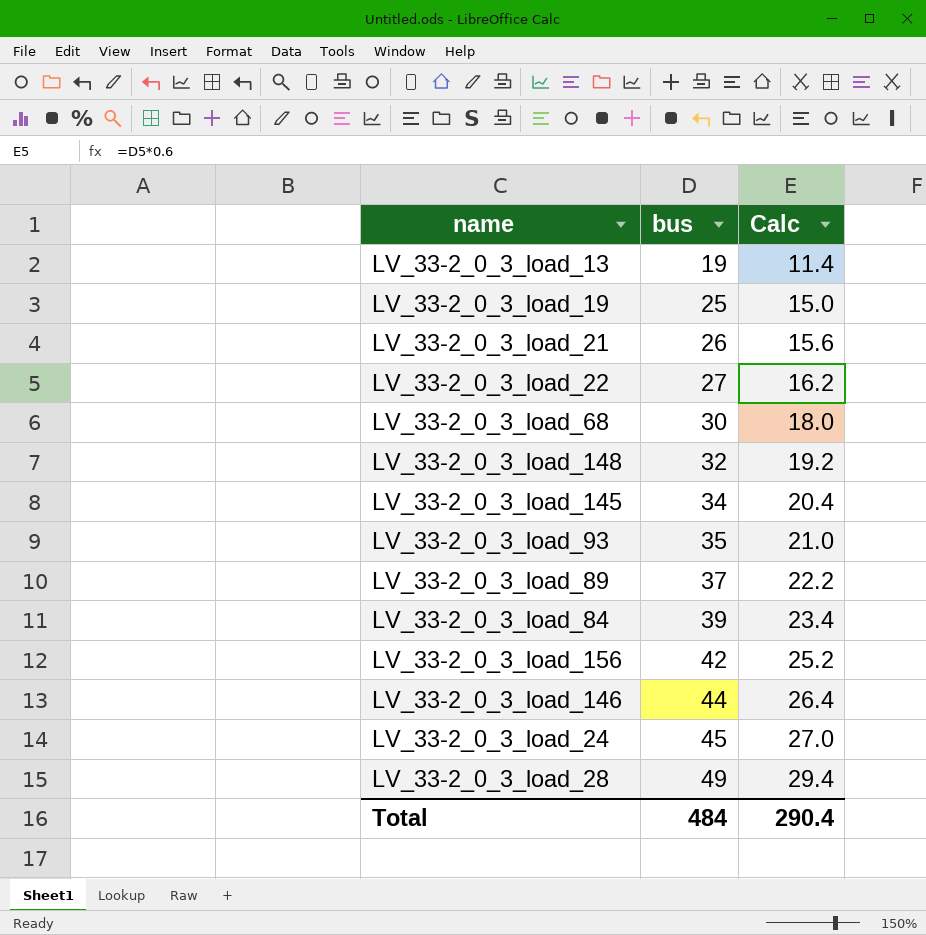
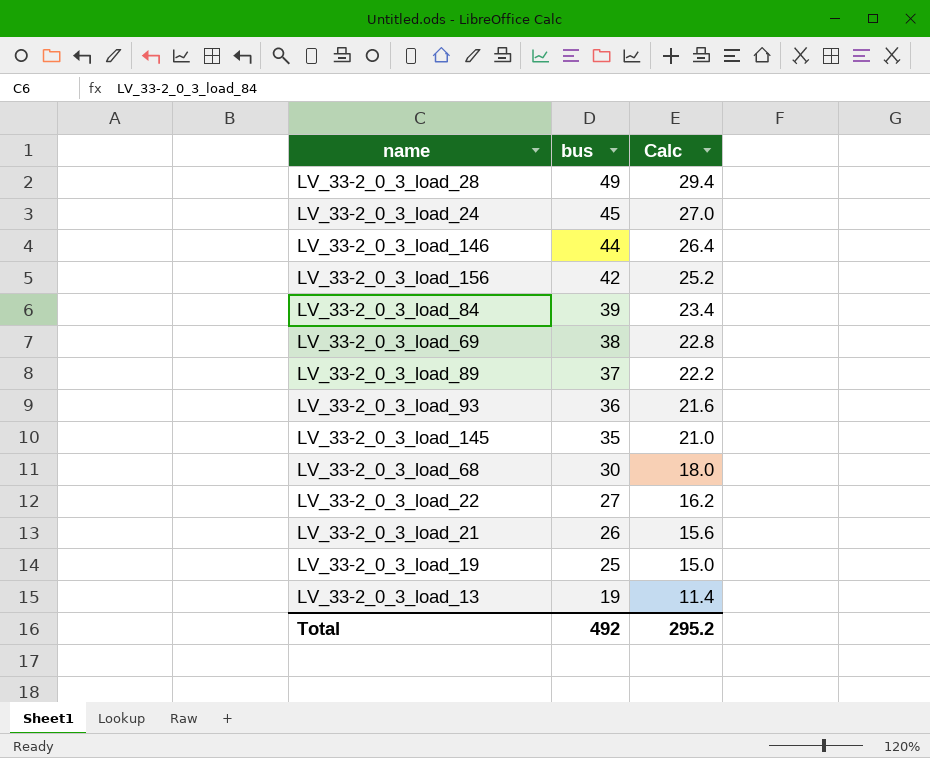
row order: bus ascending -> bus descending
row LV_33-2_0_3_load_148: 32 | 19.2 -> none
row LV_33-2_0_3_load_69: none -> 38 | 22.8
LV_33-2_0_3_load_93 | bus: 35 -> 36
LV_33-2_0_3_load_93 | Calc: 21.0 -> 21.6
LV_33-2_0_3_load_145 | bus: 34 -> 35
LV_33-2_0_3_load_145 | Calc: 20.4 -> 21.0
Total | bus: 484 -> 492
Total | Calc: 290.4 -> 295.2

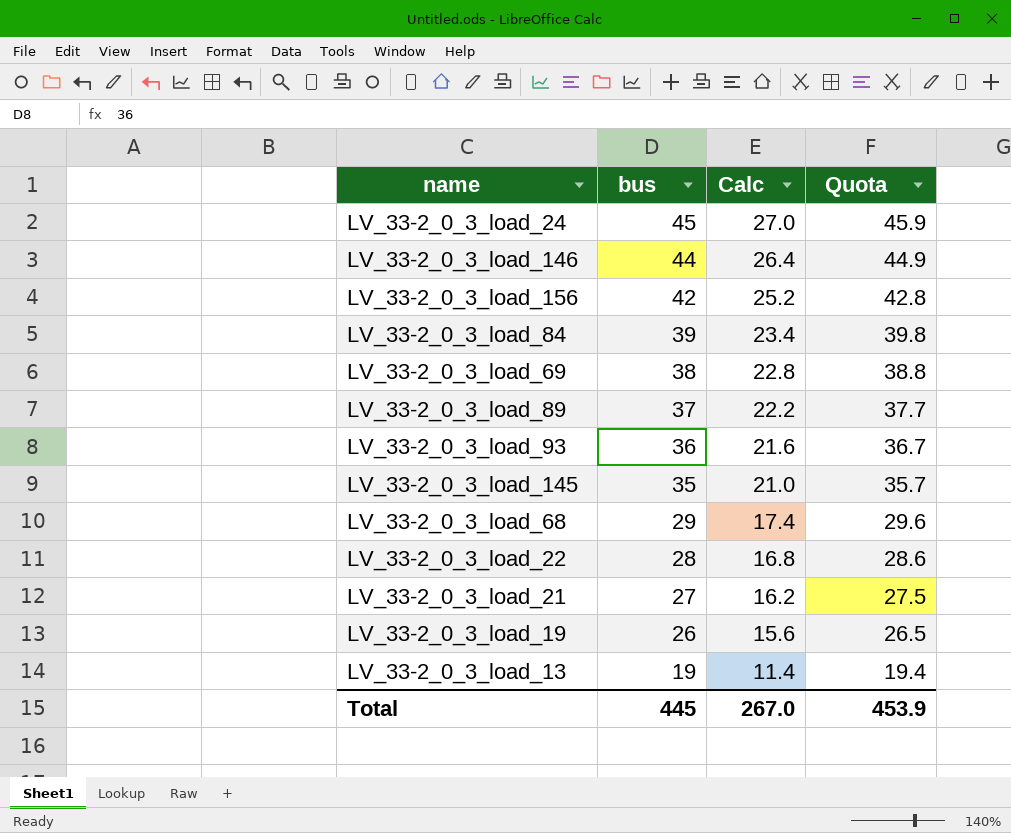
column Quota | formula: none -> [bus] * 1.02
row LV_33-2_0_3_load_28: 49 | 29.4 -> none
LV_33-2_0_3_load_68 | bus: 30 -> 29
LV_33-2_0_3_load_68 | Calc: 18.0 -> 17.4
LV_33-2_0_3_load_22 | bus: 27 -> 28
LV_33-2_0_3_load_22 | Calc: 16.2 -> 16.8
LV_33-2_0_3_load_21 | bus: 26 -> 27
LV_33-2_0_3_load_21 | Calc: 15.6 -> 16.2
LV_33-2_0_3_load_19 | bus: 25 -> 26
LV_33-2_0_3_load_19 | Calc: 15.0 -> 15.6
Total | bus: 492 -> 445
Total | Calc: 295.2 -> 267.0

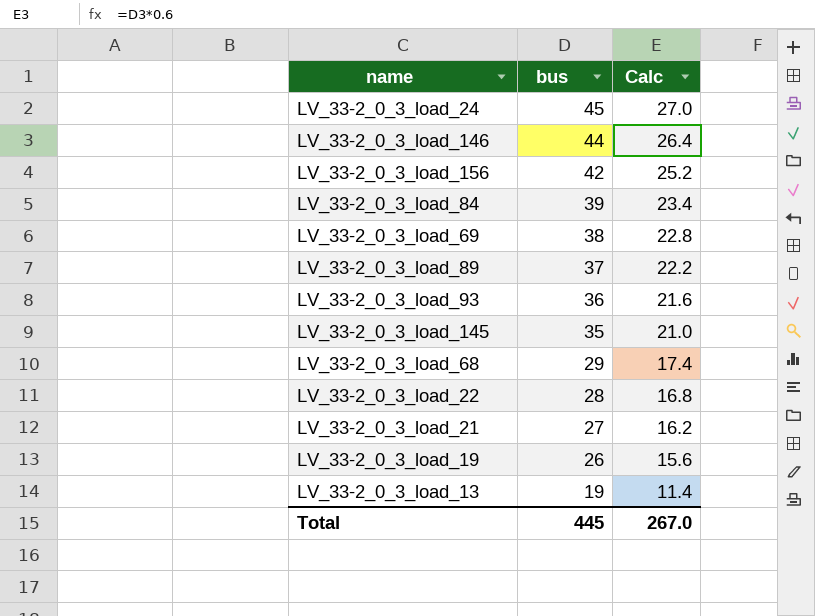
column Quota | formula: [bus] * 1.02 -> none

